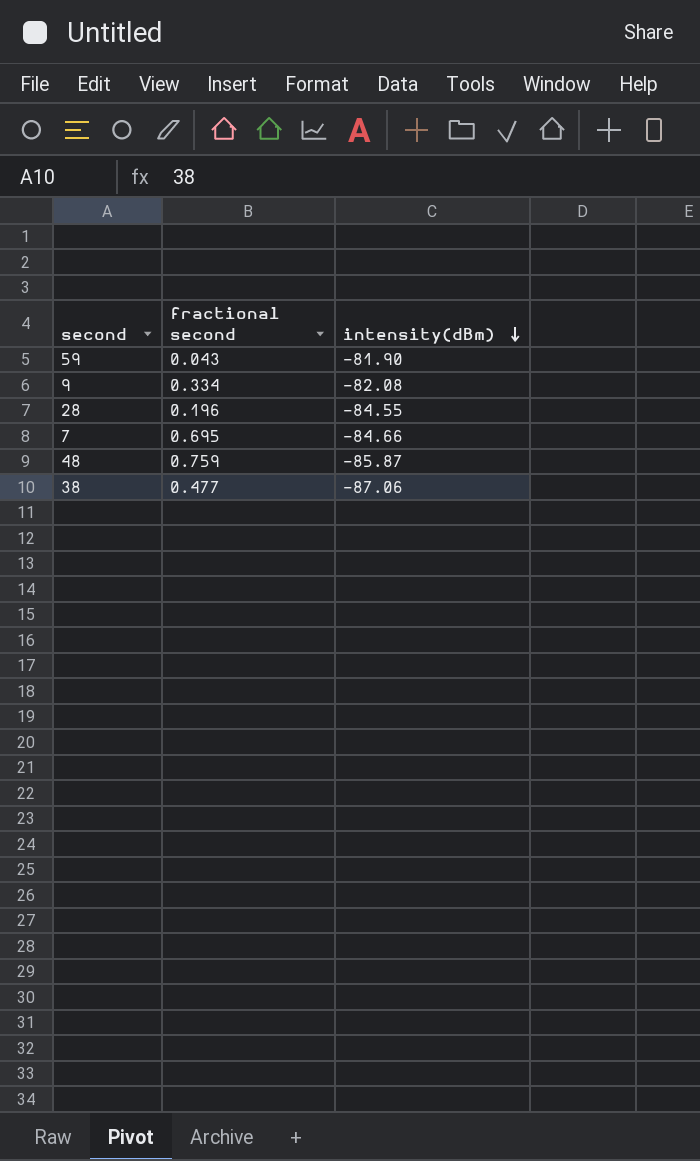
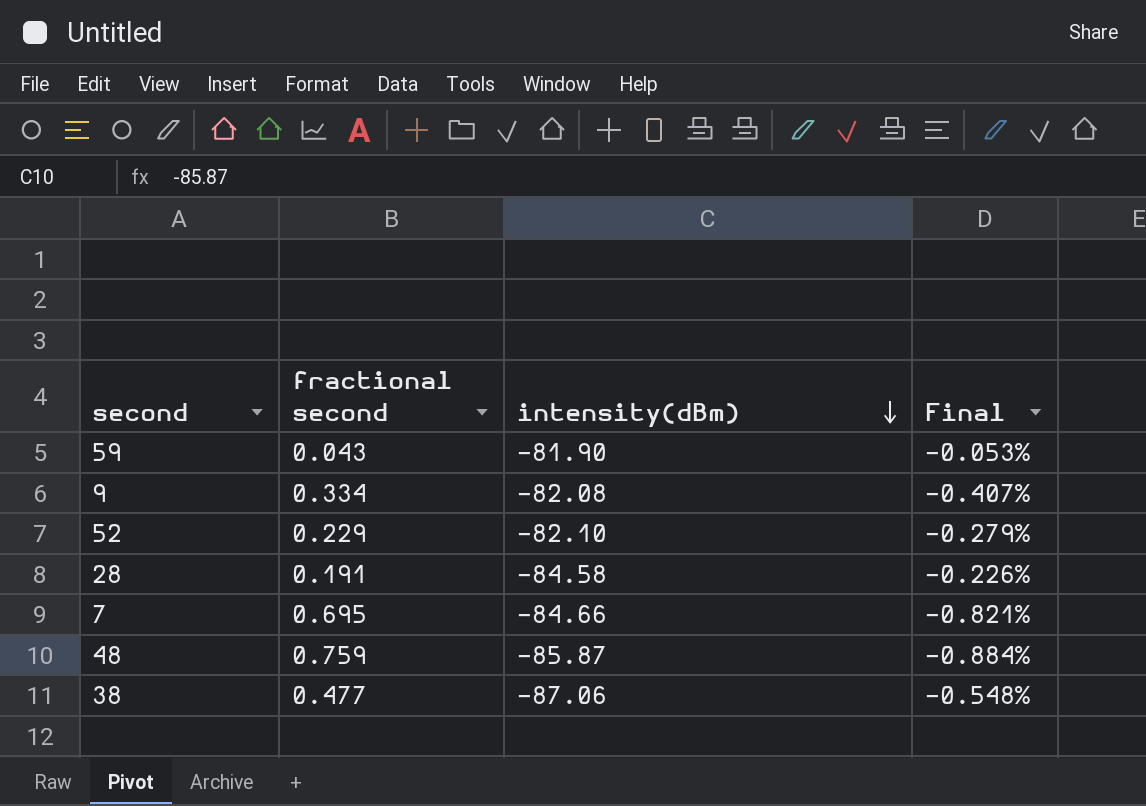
column Final | formula: none -> [fractional second] / [intensity(dBm)]
row 52: none -> 0.229 | -82.10 | -0.279%
28 | fractional second: 0.196 -> 0.191
28 | intensity(dBm): -84.55 -> -84.58

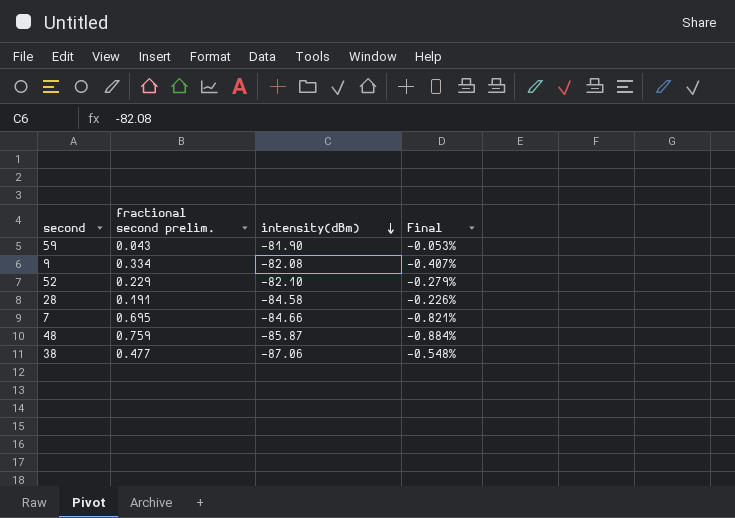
column name: fractional second -> fractional second prelim.

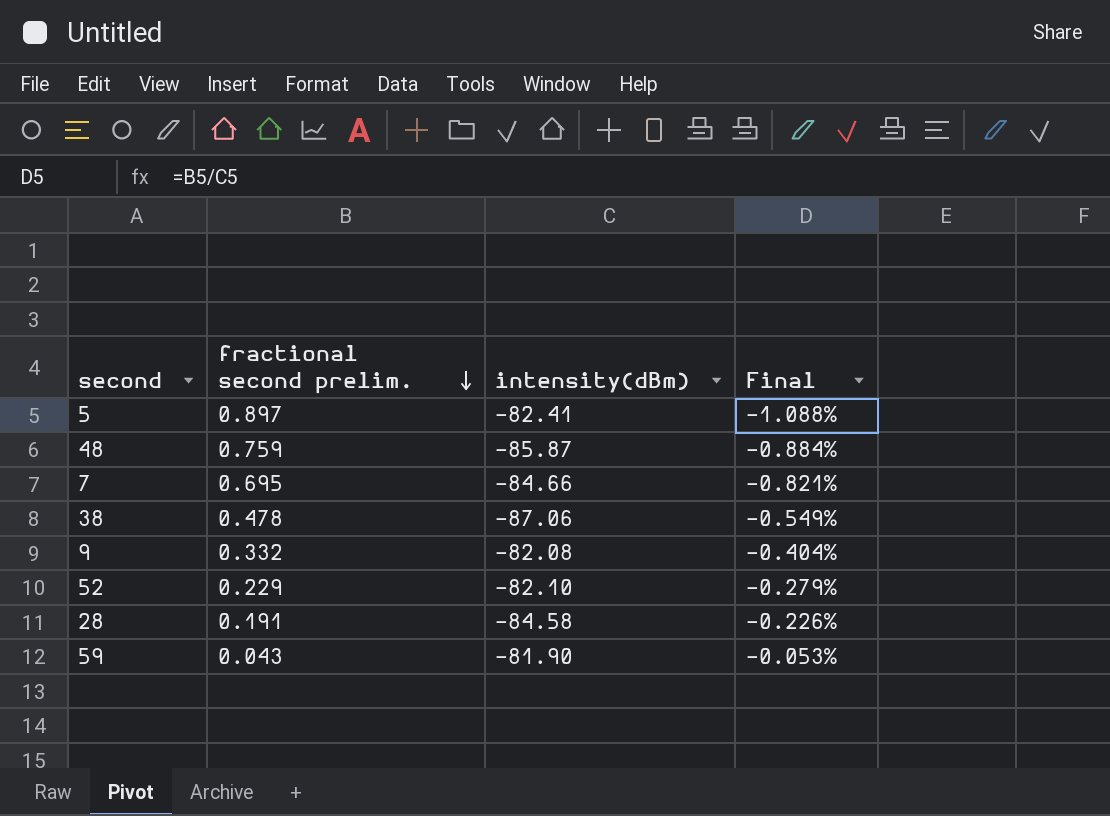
row order: intensity(dBm) descending -> fractional second prelim. descending
row 5: none -> 0.897 | -82.41 | -1.088%
38 | fractional second prelim.: 0.477 -> 0.478
38 | Final: -0.548% -> -0.549%
9 | fractional second prelim.: 0.334 -> 0.332
9 | Final: -0.407% -> -0.404%

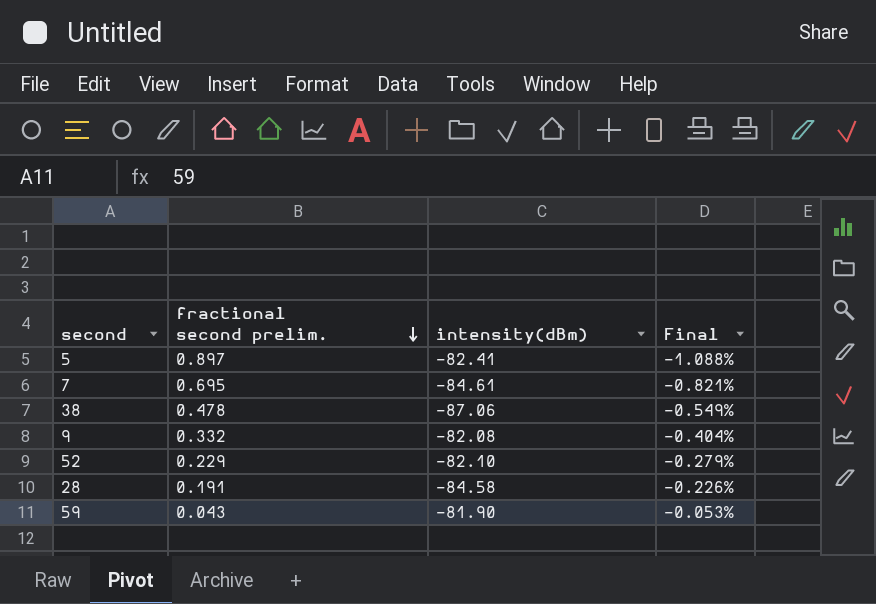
row 48: 0.759 | -85.87 | -0.884% -> none
7 | intensity(dBm): -84.66 -> -84.61

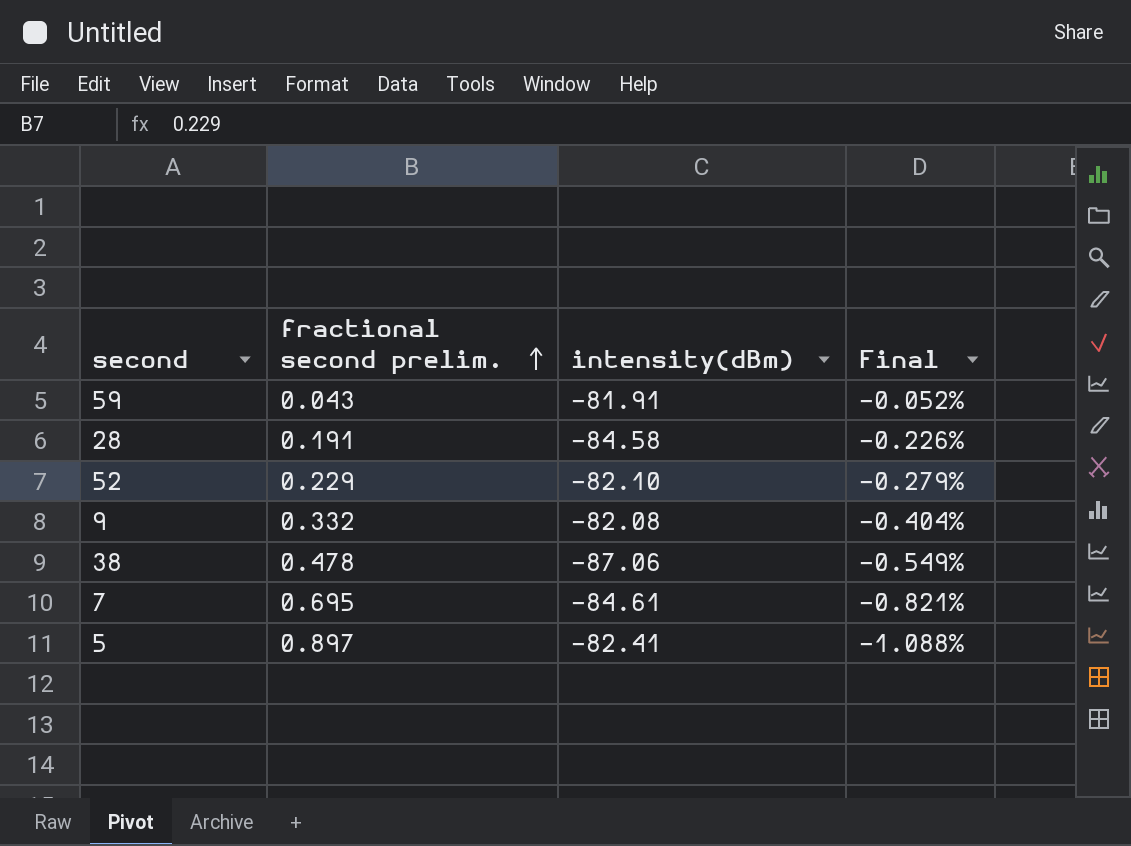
row order: fractional second prelim. descending -> fractional second prelim. ascending
59 | intensity(dBm): -81.90 -> -81.91
59 | Final: -0.053% -> -0.052%

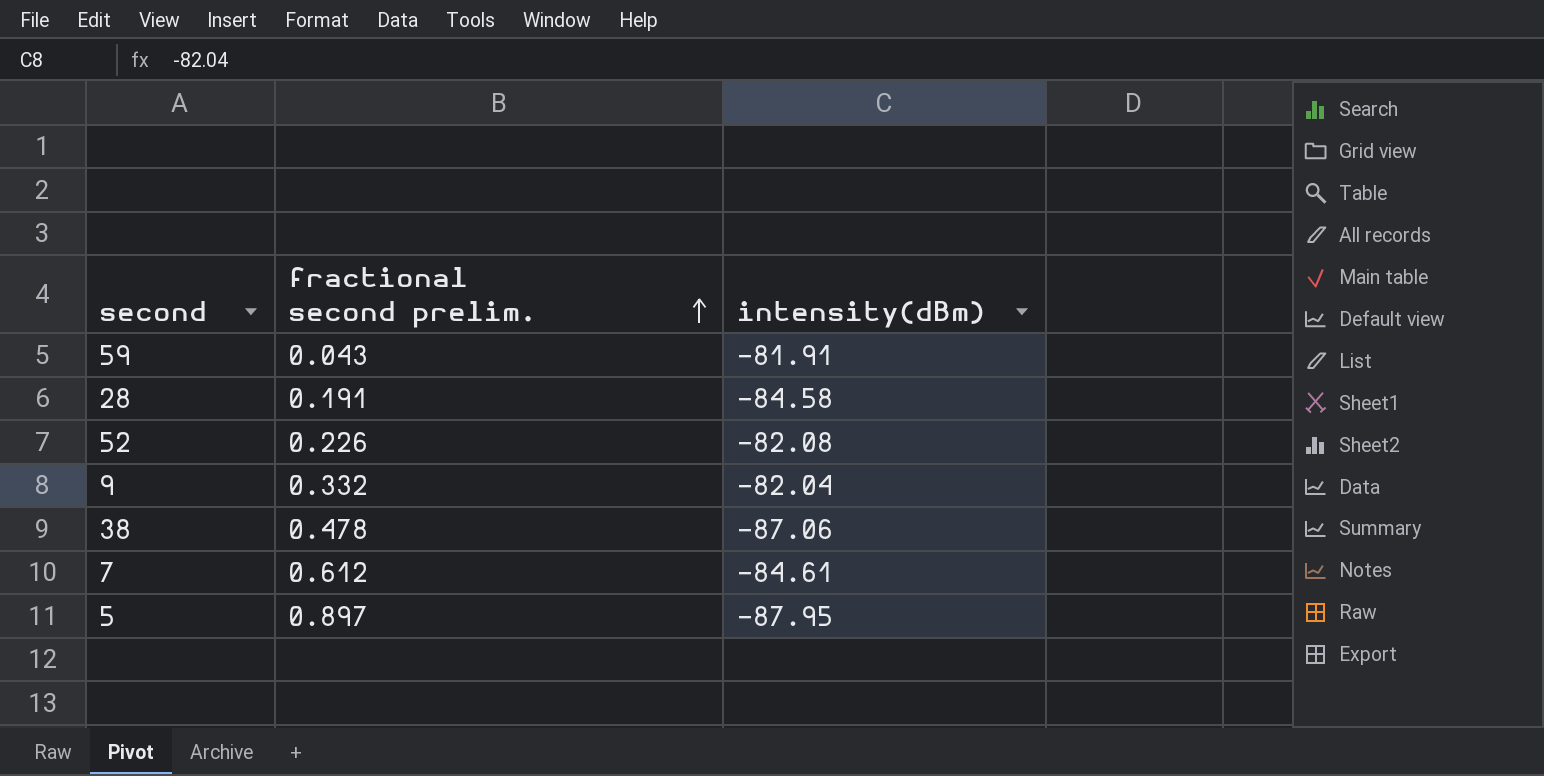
column Final | formula: [fractional second prelim.] / [intensity(dBm)] -> none
52 | fractional second prelim.: 0.229 -> 0.226
52 | intensity(dBm): -82.10 -> -82.08
9 | intensity(dBm): -82.08 -> -82.04
7 | fractional second prelim.: 0.695 -> 0.612
5 | intensity(dBm): -82.41 -> -87.95

